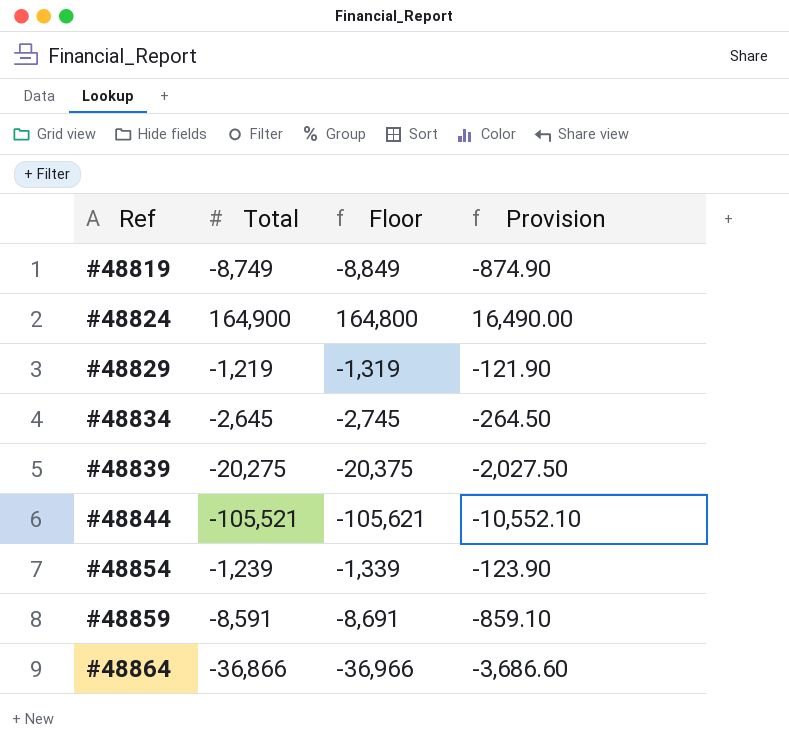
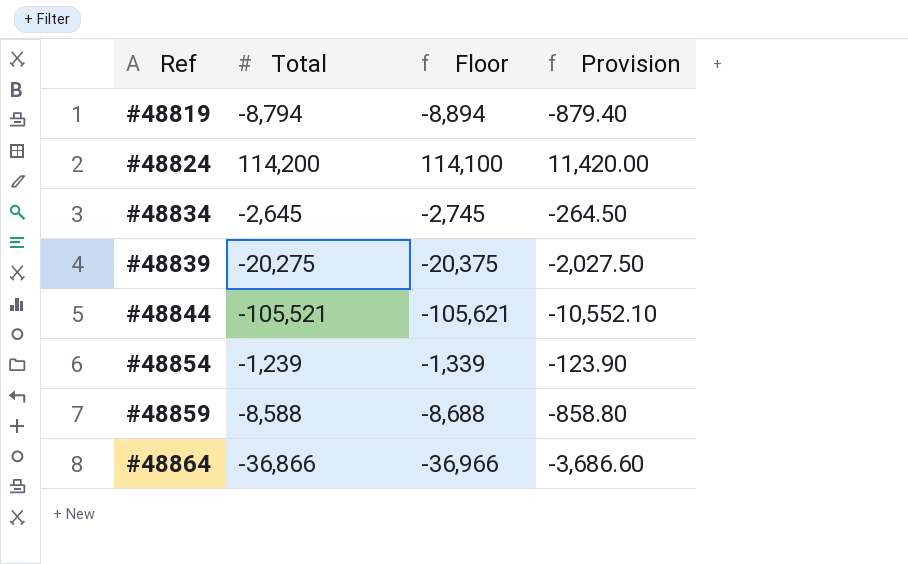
row #48829: -1,219 | -1,319 | -121.90 -> none
#48819 | Total: -8,749 -> -8,794
#48819 | Floor: -8,849 -> -8,894
#48819 | Provision: -874.90 -> -879.40
#48824 | Total: 164,900 -> 114,200
#48824 | Floor: 164,800 -> 114,100
#48824 | Provision: 16,490.00 -> 11,420.00
#48859 | Total: -8,591 -> -8,588
#48859 | Floor: -8,691 -> -8,688
#48859 | Provision: -859.10 -> -858.80

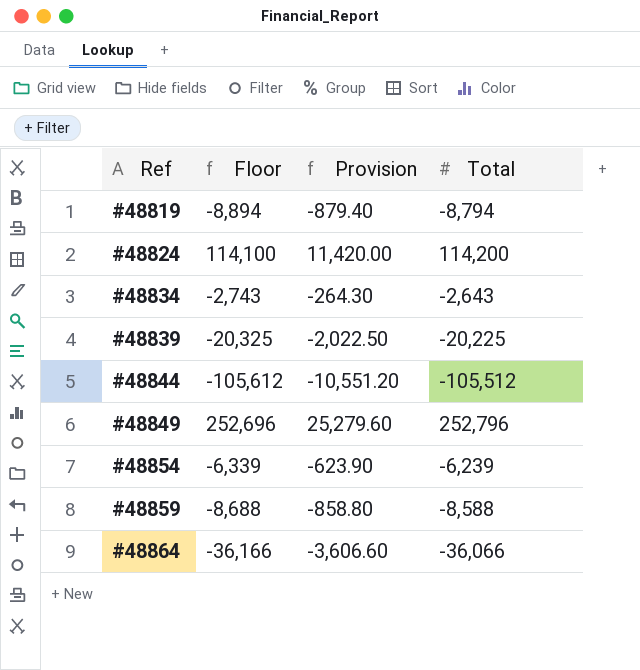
column Total | position: 2 -> 4
#48834 | Floor: -2,745 -> -2,743
#48834 | Provision: -264.50 -> -264.30
#48834 | Total: -2,645 -> -2,643
#48839 | Floor: -20,375 -> -20,325
#48839 | Provision: -2,027.50 -> -2,022.50
#48839 | Total: -20,275 -> -20,225
#48844 | Floor: -105,621 -> -105,612
#48844 | Provision: -10,552.10 -> -10,551.20
#48844 | Total: -105,521 -> -105,512
row #48849: none -> 252,696 | 25,279.60 | 252,796
#48854 | Floor: -1,339 -> -6,339
#48854 | Provision: -123.90 -> -623.90
#48854 | Total: -1,239 -> -6,239
#48864 | Floor: -36,966 -> -36,166
#48864 | Provision: -3,686.60 -> -3,606.60
#48864 | Total: -36,866 -> -36,066

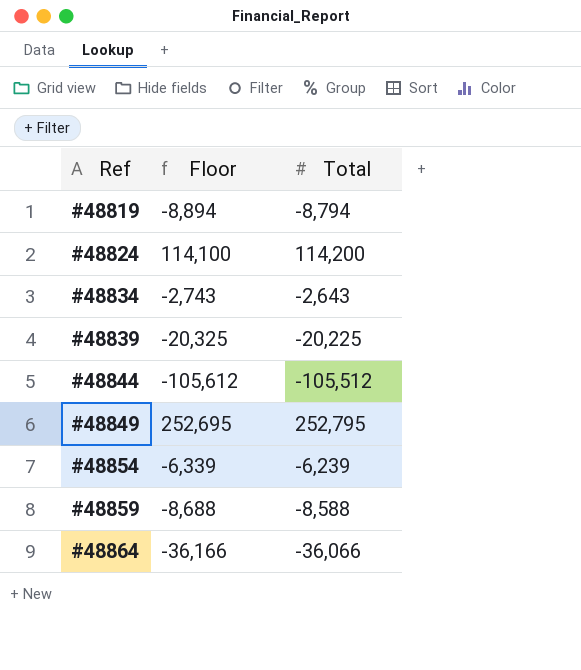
column Provision | formula: [Total] * 0.1 -> none
#48849 | Floor: 252,696 -> 252,695
#48849 | Total: 252,796 -> 252,795

